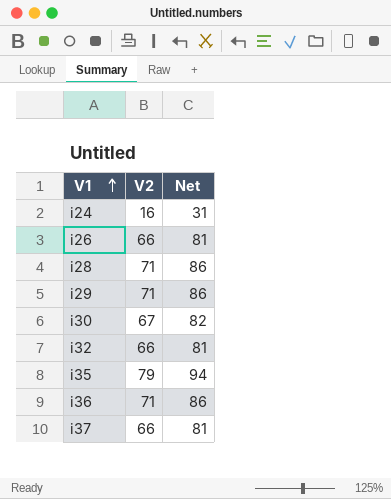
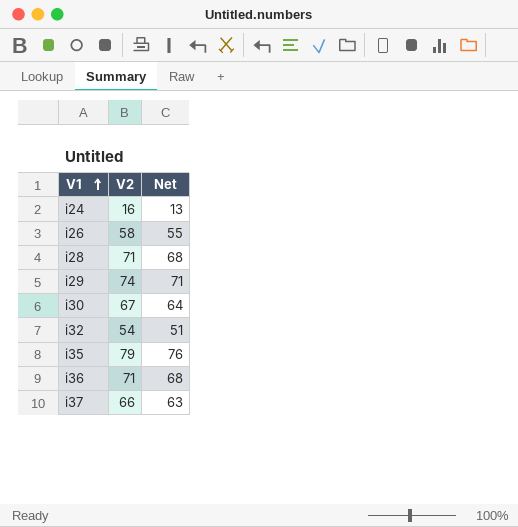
column Net | formula: [V2] + 15 -> [V2] - 3
i26 | V2: 66 -> 58
i29 | V2: 71 -> 74
i32 | V2: 66 -> 54

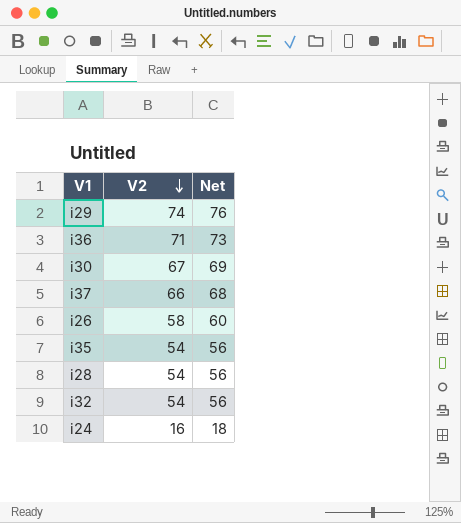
row order: V1 ascending -> V2 descending
column Net | formula: [V2] - 3 -> [V2] + 2
i35 | V2: 79 -> 54
i28 | V2: 71 -> 54

